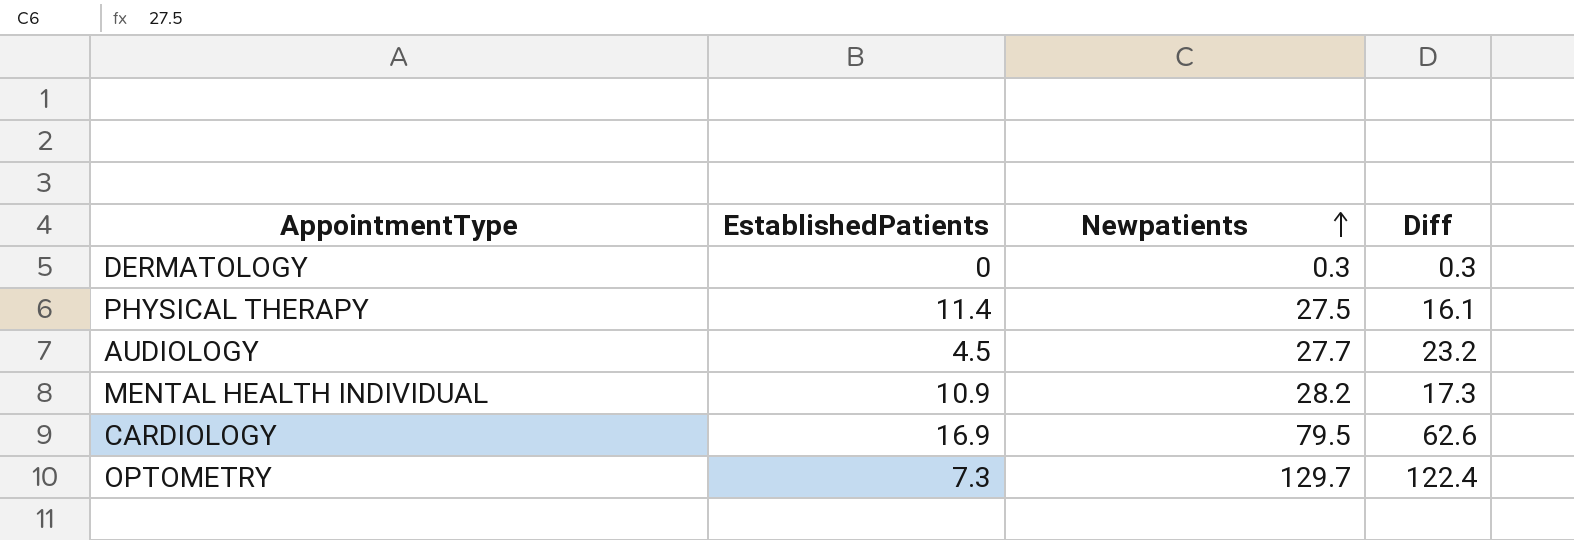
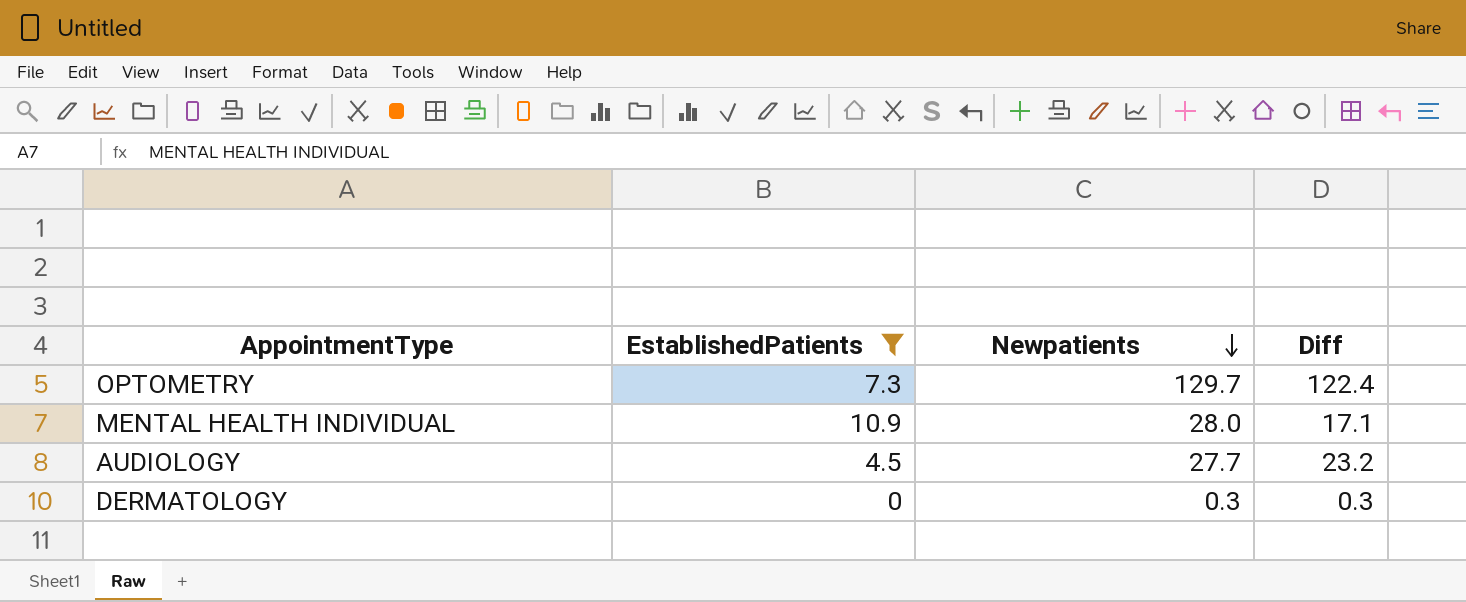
filter: none -> EstablishedPatients <= 10.9
row order: Newpatients ascending -> Newpatients descending
MENTAL HEALTH INDIVIDUAL | Newpatients: 28.2 -> 28.0
MENTAL HEALTH INDIVIDUAL | Diff: 17.3 -> 17.1

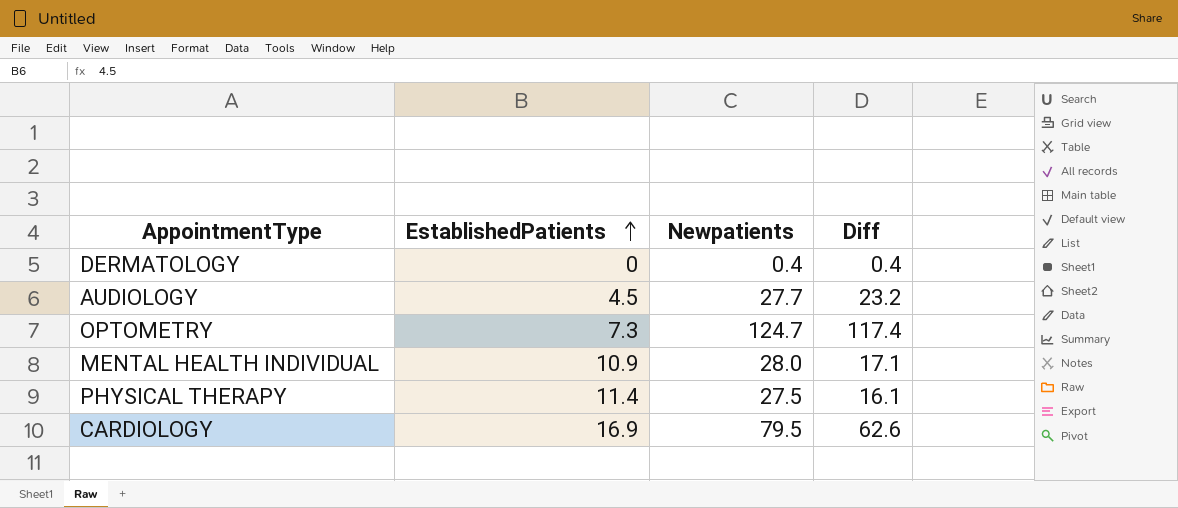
filter: EstablishedPatients <= 10.9 -> none
row order: Newpatients descending -> EstablishedPatients ascending
DERMATOLOGY | Newpatients: 0.3 -> 0.4
DERMATOLOGY | Diff: 0.3 -> 0.4
OPTOMETRY | Newpatients: 129.7 -> 124.7
OPTOMETRY | Diff: 122.4 -> 117.4

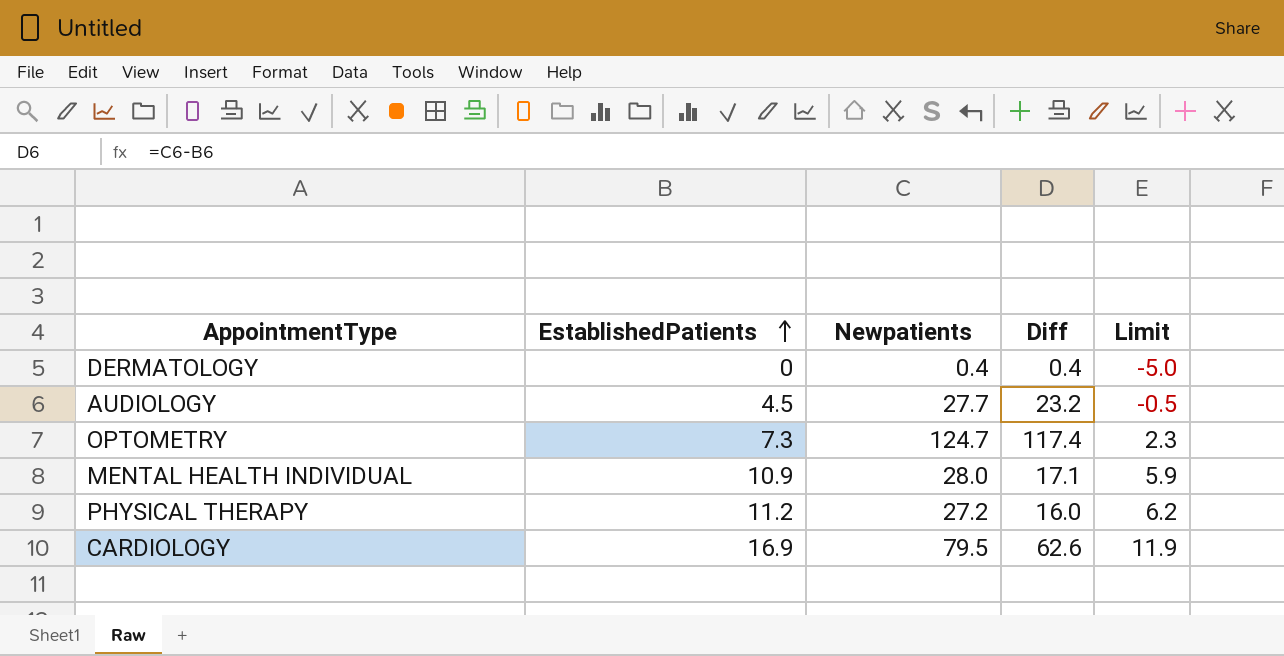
column Limit | formula: none -> [EstablishedPatients] - 5
PHYSICAL THERAPY | EstablishedPatients: 11.4 -> 11.2
PHYSICAL THERAPY | Newpatients: 27.5 -> 27.2
PHYSICAL THERAPY | Diff: 16.1 -> 16.0

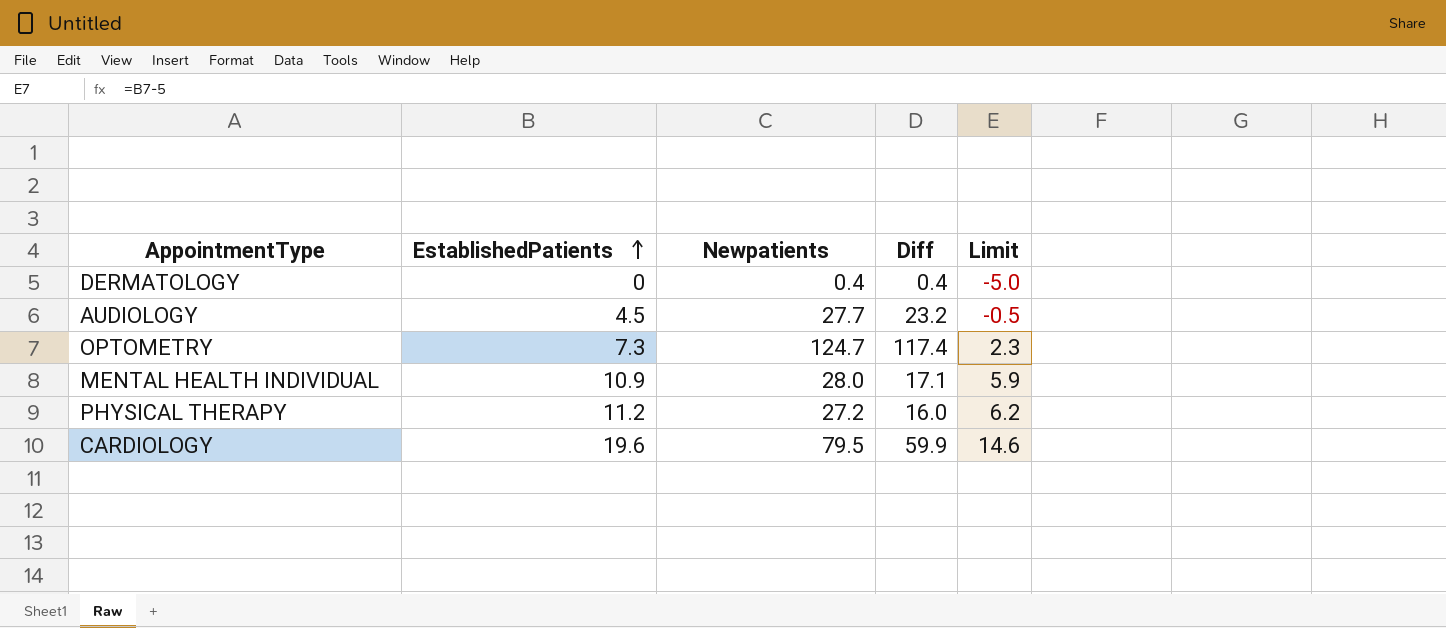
CARDIOLOGY | EstablishedPatients: 16.9 -> 19.6
CARDIOLOGY | Diff: 62.6 -> 59.9
CARDIOLOGY | Limit: 11.9 -> 14.6

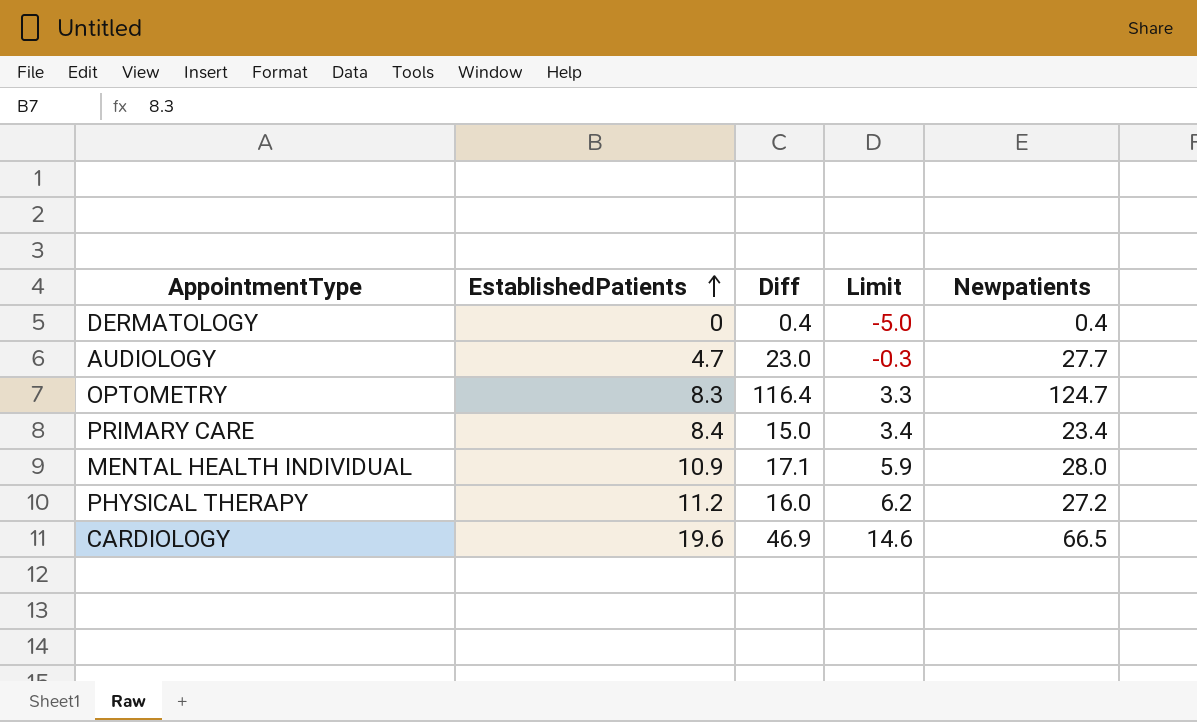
column Newpatients | position: 3 -> 5
AUDIOLOGY | EstablishedPatients: 4.5 -> 4.7
AUDIOLOGY | Diff: 23.2 -> 23.0
AUDIOLOGY | Limit: -0.5 -> -0.3
OPTOMETRY | EstablishedPatients: 7.3 -> 8.3
OPTOMETRY | Diff: 117.4 -> 116.4
OPTOMETRY | Limit: 2.3 -> 3.3
row PRIMARY CARE: none -> 8.4 | 15.0 | 3.4 | 23.4
CARDIOLOGY | Diff: 59.9 -> 46.9
CARDIOLOGY | Newpatients: 79.5 -> 66.5

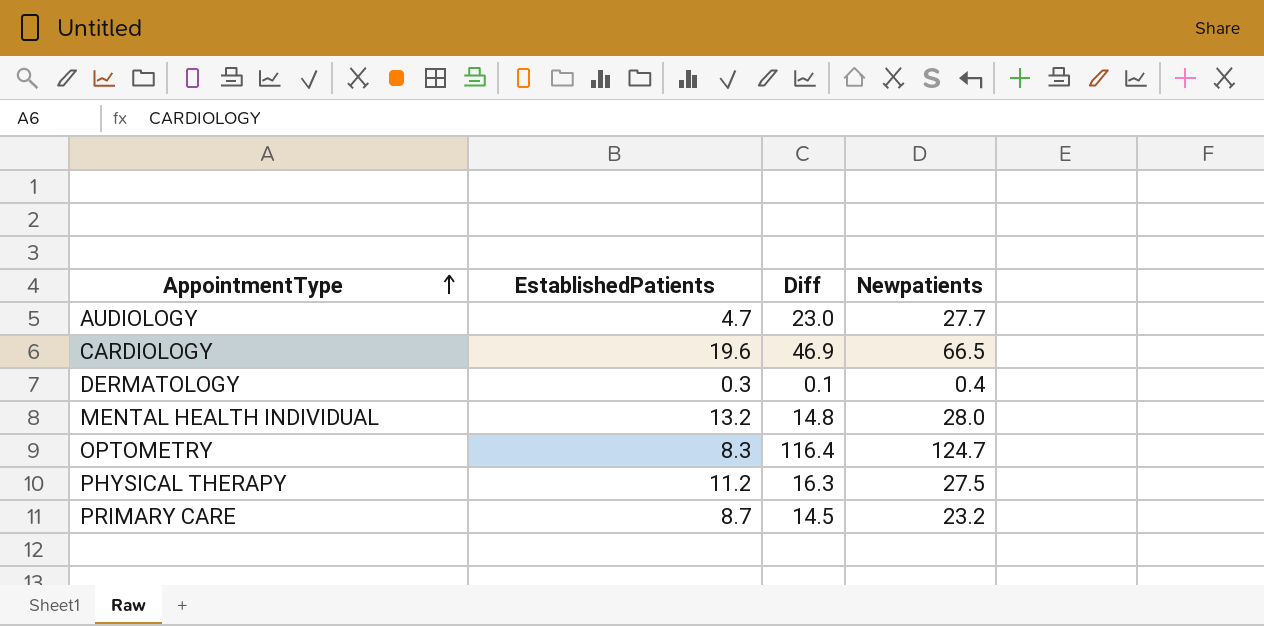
row order: EstablishedPatients ascending -> AppointmentType ascending
column Limit | formula: [EstablishedPatients] - 5 -> none
DERMATOLOGY | EstablishedPatients: 0 -> 0.3
DERMATOLOGY | Diff: 0.4 -> 0.1
MENTAL HEALTH INDIVIDUAL | EstablishedPatients: 10.9 -> 13.2
MENTAL HEALTH INDIVIDUAL | Diff: 17.1 -> 14.8
PHYSICAL THERAPY | Diff: 16.0 -> 16.3
PHYSICAL THERAPY | Newpatients: 27.2 -> 27.5
PRIMARY CARE | EstablishedPatients: 8.4 -> 8.7
PRIMARY CARE | Diff: 15.0 -> 14.5
PRIMARY CARE | Newpatients: 23.4 -> 23.2

